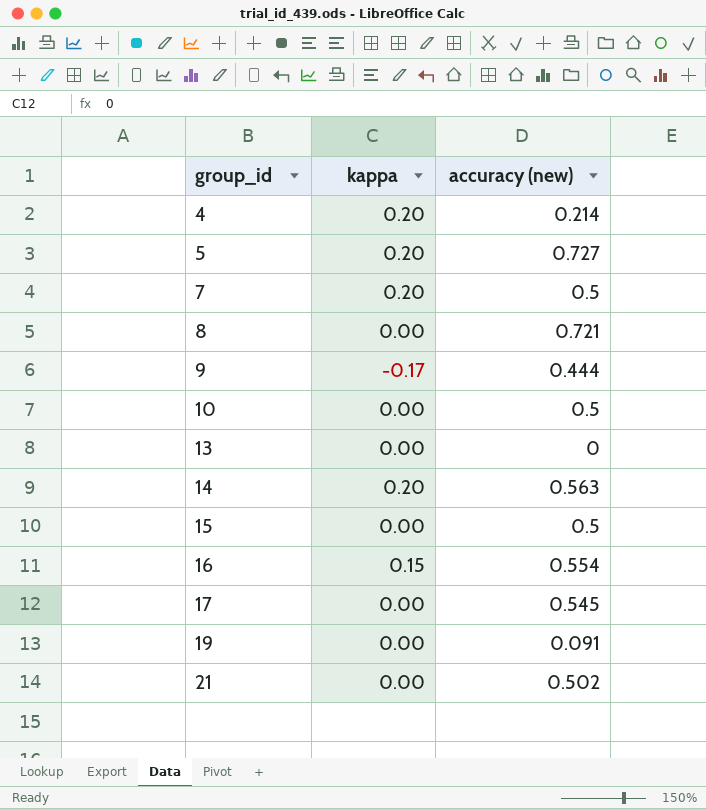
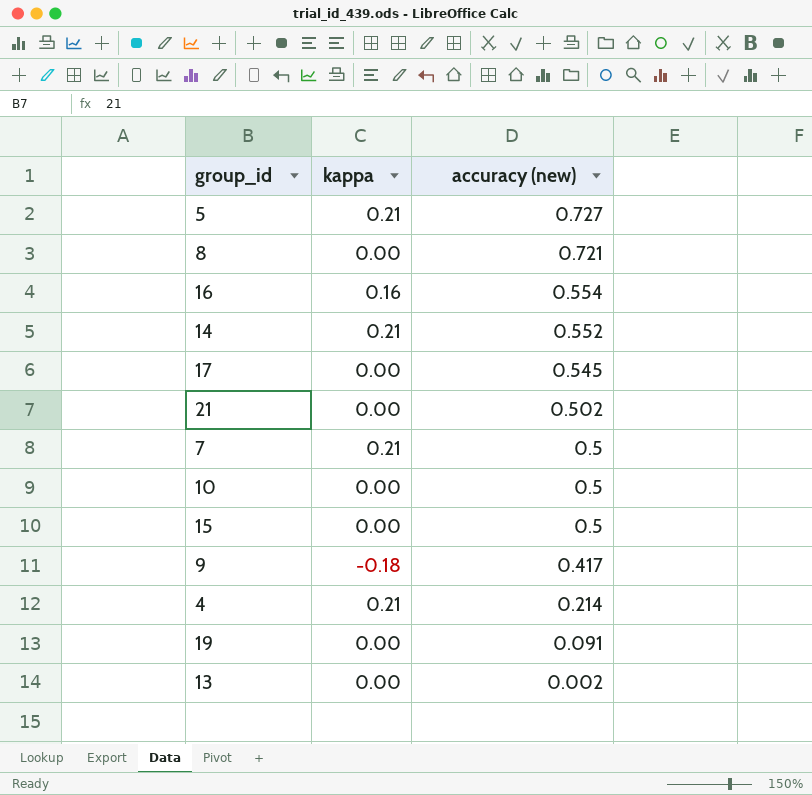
row order: group_id ascending -> accuracy (new) descending
5 | kappa: 0.20 -> 0.21
16 | kappa: 0.15 -> 0.16
14 | kappa: 0.20 -> 0.21
14 | accuracy (new): 0.563 -> 0.552
7 | kappa: 0.20 -> 0.21
9 | kappa: -0.17 -> -0.18
9 | accuracy (new): 0.444 -> 0.417
4 | kappa: 0.20 -> 0.21
13 | accuracy (new): 0 -> 0.002

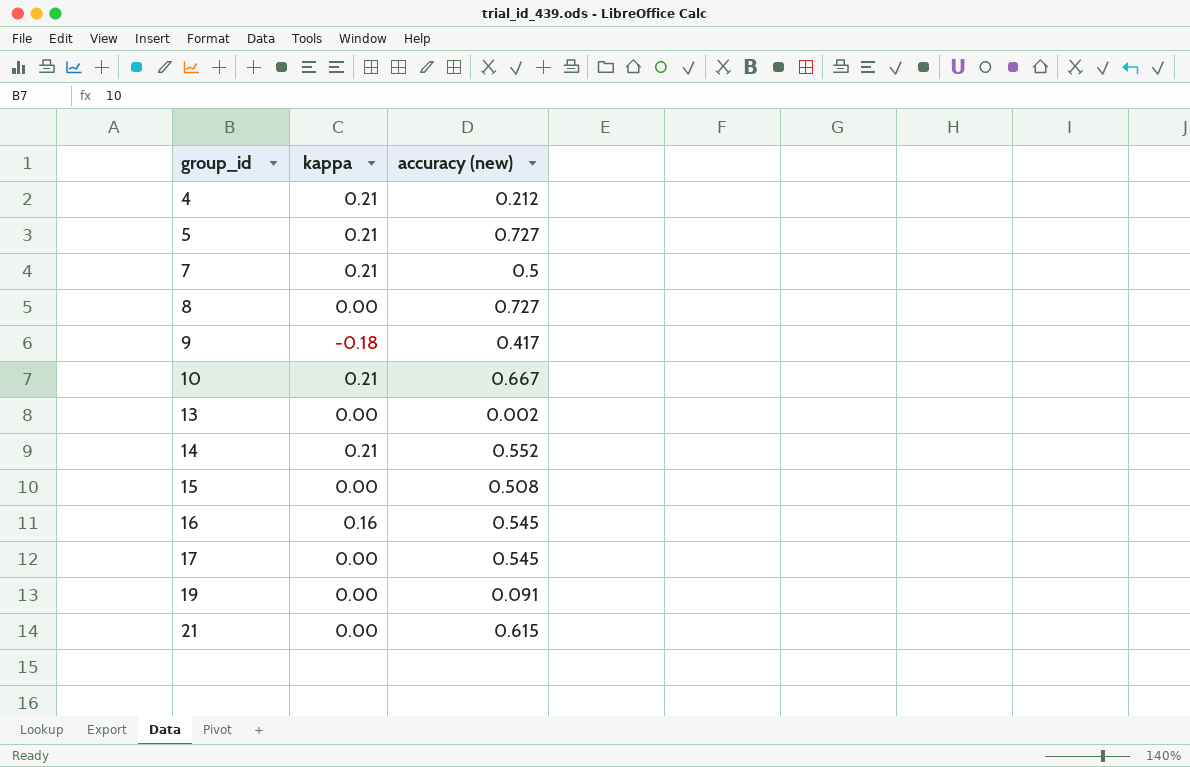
row order: accuracy (new) descending -> group_id ascending
4 | accuracy (new): 0.214 -> 0.212
8 | accuracy (new): 0.721 -> 0.727
10 | kappa: 0.00 -> 0.21
10 | accuracy (new): 0.5 -> 0.667
15 | accuracy (new): 0.5 -> 0.508
16 | accuracy (new): 0.554 -> 0.545
21 | accuracy (new): 0.502 -> 0.615

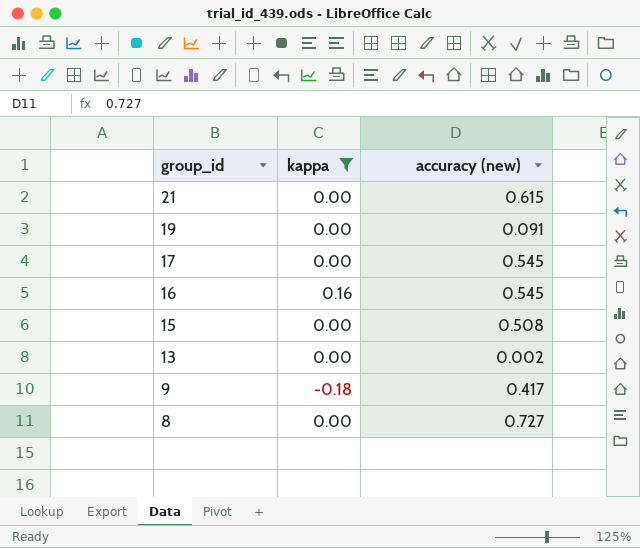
filter: none -> kappa != 0.21
row order: group_id ascending -> group_id descending

